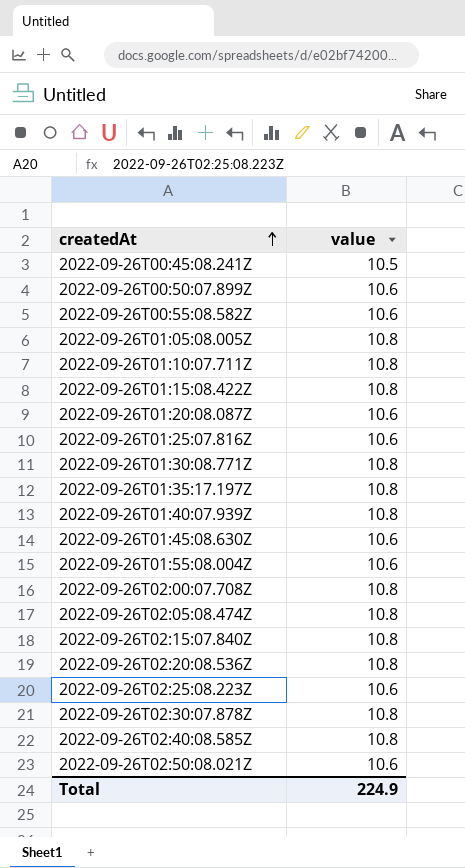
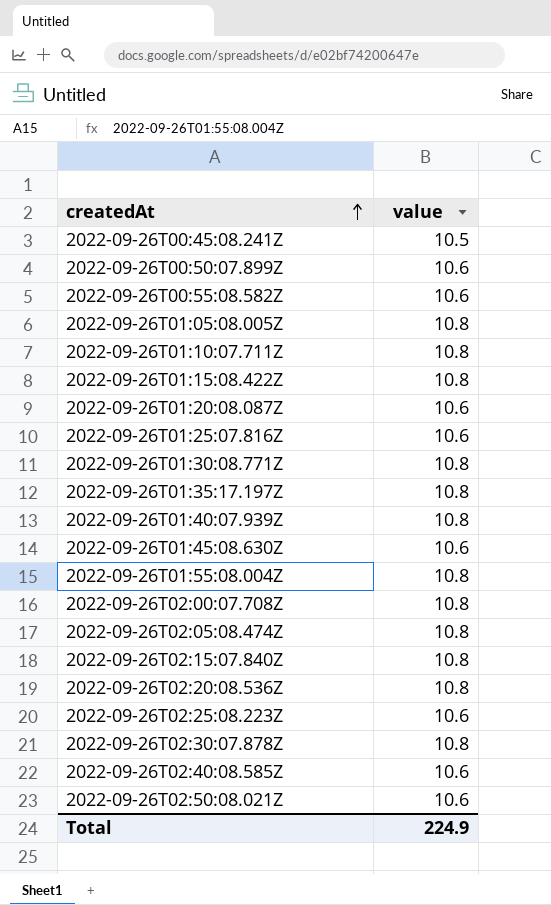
2022-09-26T01:55:08.004Z | value: 10.6 -> 10.8
2022-09-26T02:40:08.585Z | value: 10.8 -> 10.6

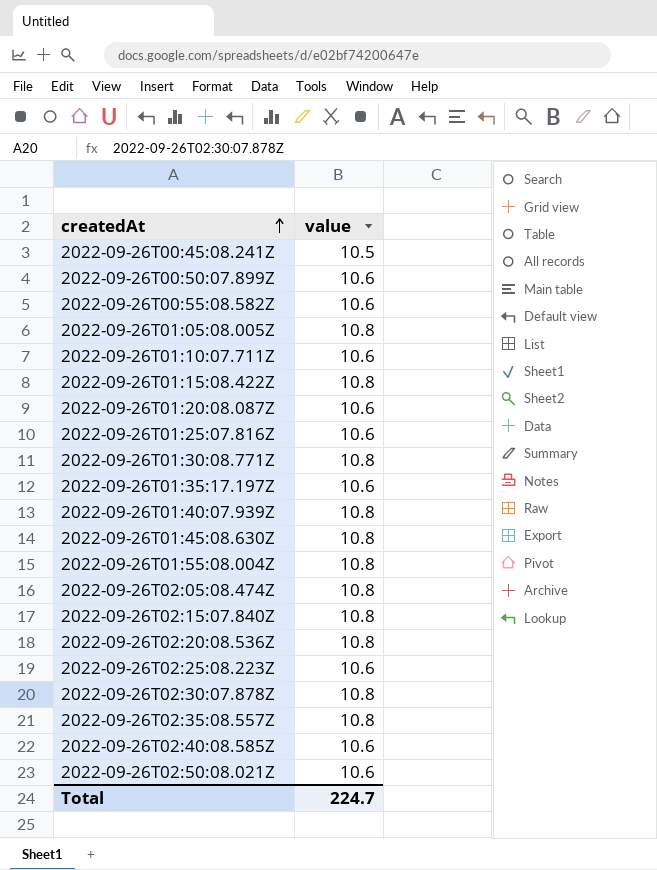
row 2022-09-26T02:00:07.708Z: 10.8 -> none
2022-09-26T01:10:07.711Z | value: 10.8 -> 10.6
2022-09-26T01:35:17.197Z | value: 10.8 -> 10.6
2022-09-26T01:45:08.630Z | value: 10.6 -> 10.8
row 2022-09-26T02:35:08.557Z: none -> 10.8
Total | value: 224.9 -> 224.7

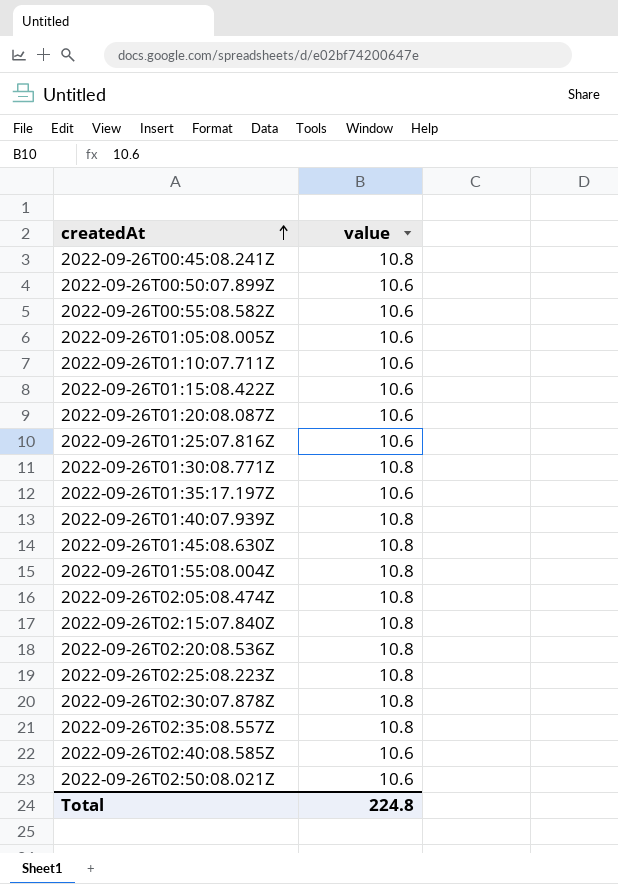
2022-09-26T00:45:08.241Z | value: 10.5 -> 10.8
2022-09-26T01:05:08.005Z | value: 10.8 -> 10.6
2022-09-26T01:15:08.422Z | value: 10.8 -> 10.6
2022-09-26T02:25:08.223Z | value: 10.6 -> 10.8
Total | value: 224.7 -> 224.8

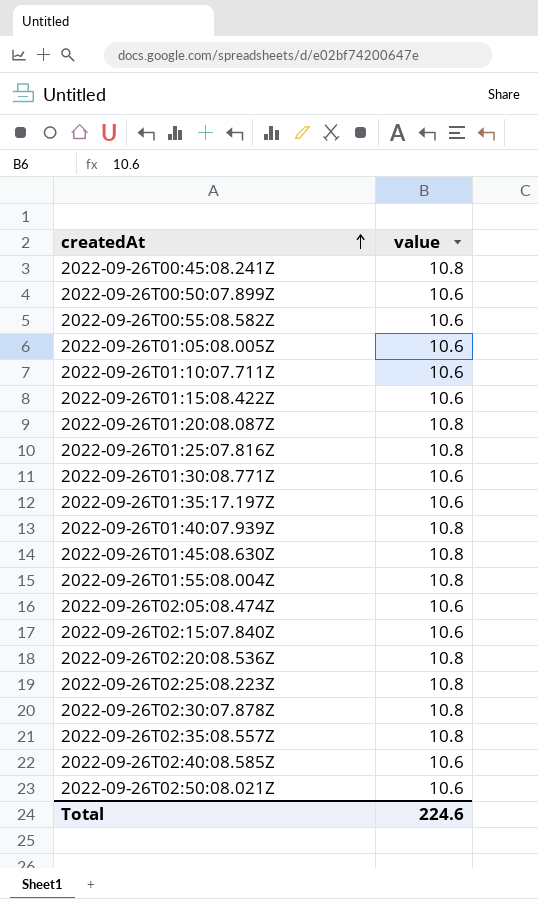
2022-09-26T01:20:08.087Z | value: 10.6 -> 10.8
2022-09-26T01:25:07.816Z | value: 10.6 -> 10.8
2022-09-26T01:30:08.771Z | value: 10.8 -> 10.6
2022-09-26T02:05:08.474Z | value: 10.8 -> 10.6
2022-09-26T02:15:07.840Z | value: 10.8 -> 10.6
Total | value: 224.8 -> 224.6

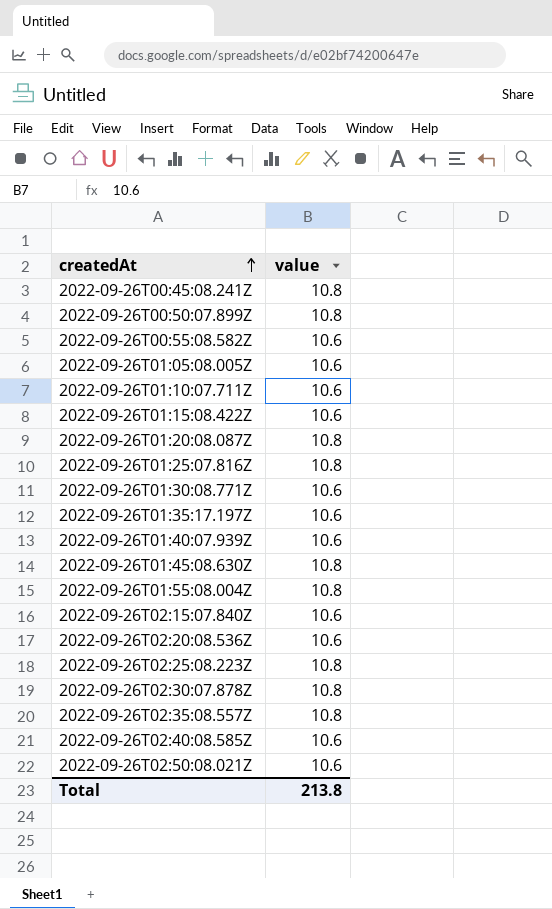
row 2022-09-26T02:05:08.474Z: 10.6 -> none
2022-09-26T00:50:07.899Z | value: 10.6 -> 10.8
2022-09-26T01:40:07.939Z | value: 10.8 -> 10.6
2022-09-26T02:20:08.536Z | value: 10.8 -> 10.6
Total | value: 224.6 -> 213.8

